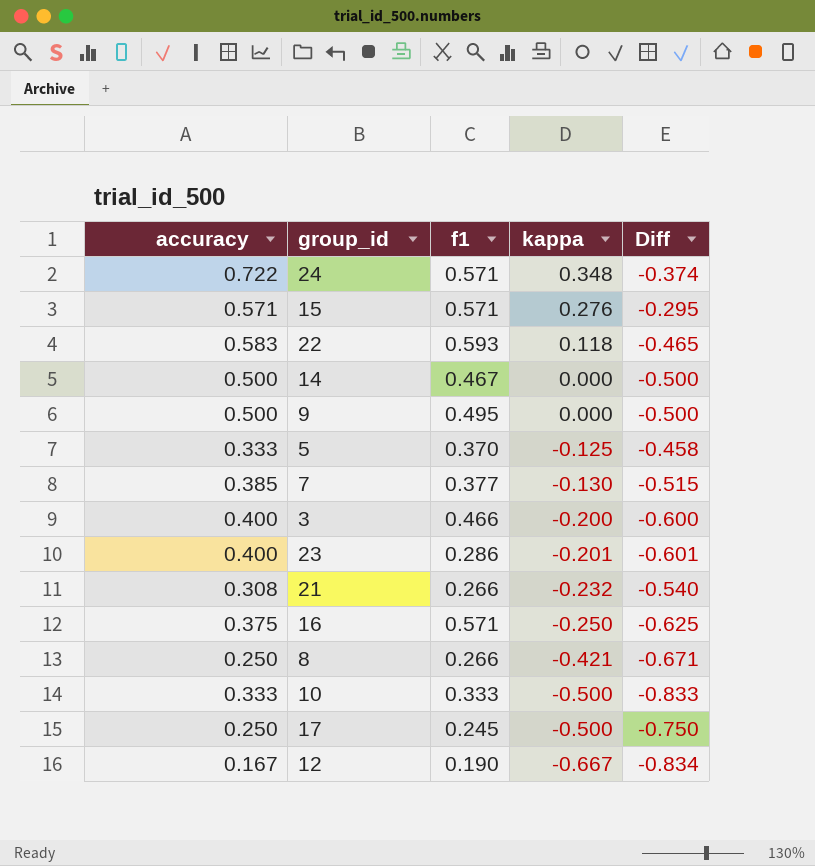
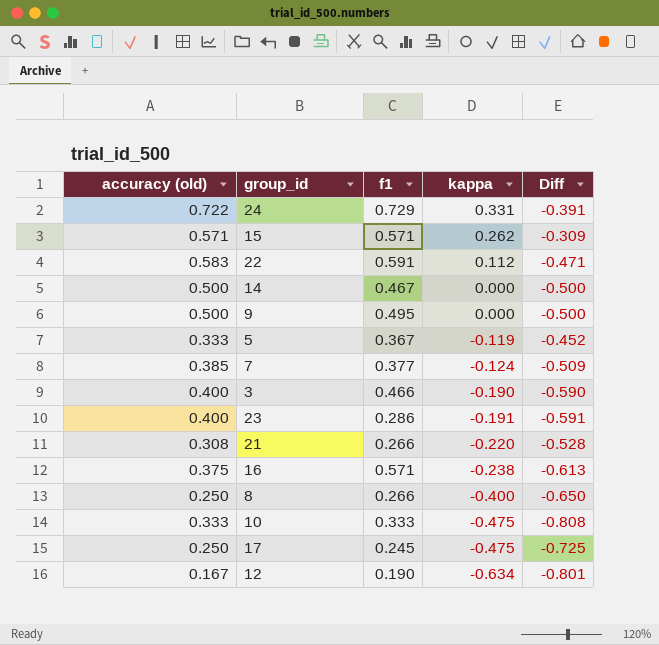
column name: accuracy -> accuracy (old)
24 | f1: 0.571 -> 0.729
24 | kappa: 0.348 -> 0.331
24 | Diff: -0.374 -> -0.391
15 | kappa: 0.276 -> 0.262
15 | Diff: -0.295 -> -0.309
22 | f1: 0.593 -> 0.591
22 | kappa: 0.118 -> 0.112
22 | Diff: -0.465 -> -0.471
5 | f1: 0.370 -> 0.367
5 | kappa: -0.125 -> -0.119
5 | Diff: -0.458 -> -0.452
7 | kappa: -0.130 -> -0.124
7 | Diff: -0.515 -> -0.509
3 | kappa: -0.200 -> -0.190
3 | Diff: -0.600 -> -0.590
23 | kappa: -0.201 -> -0.191
23 | Diff: -0.601 -> -0.591
21 | kappa: -0.232 -> -0.220
21 | Diff: -0.540 -> -0.528
16 | kappa: -0.250 -> -0.238
16 | Diff: -0.625 -> -0.613
8 | kappa: -0.421 -> -0.400
8 | Diff: -0.671 -> -0.650
10 | kappa: -0.500 -> -0.475
10 | Diff: -0.833 -> -0.808
17 | kappa: -0.500 -> -0.475
17 | Diff: -0.750 -> -0.725
12 | kappa: -0.667 -> -0.634
12 | Diff: -0.834 -> -0.801

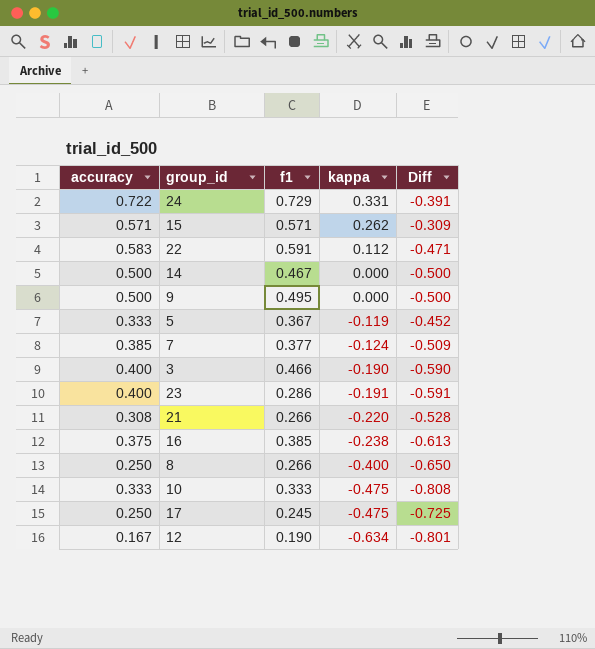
column name: accuracy (old) -> accuracy
16 | f1: 0.571 -> 0.385

